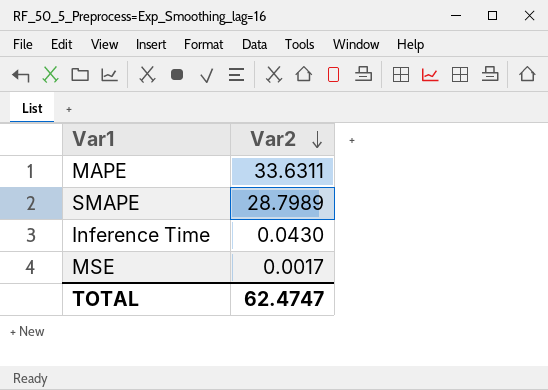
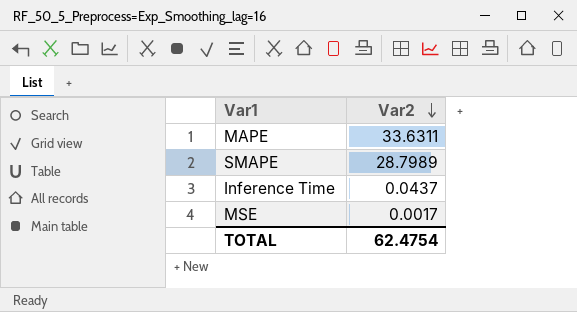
Inference Time | Var2: 0.0430 -> 0.0437
TOTAL | Var2: 62.4747 -> 62.4754

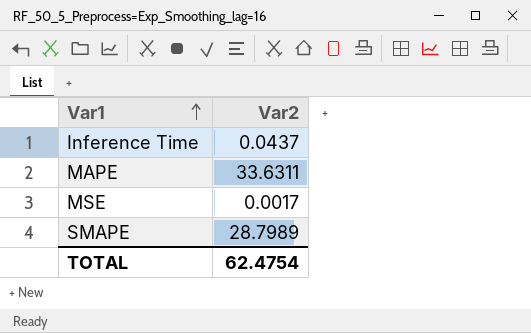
row order: Var2 descending -> Var1 ascending

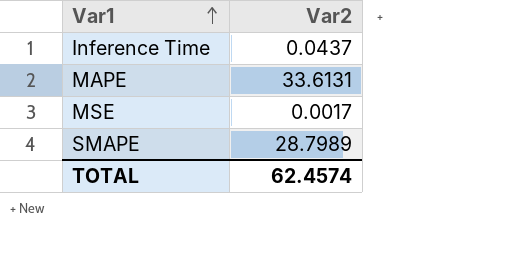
MAPE | Var2: 33.6311 -> 33.6131
TOTAL | Var2: 62.4754 -> 62.4574

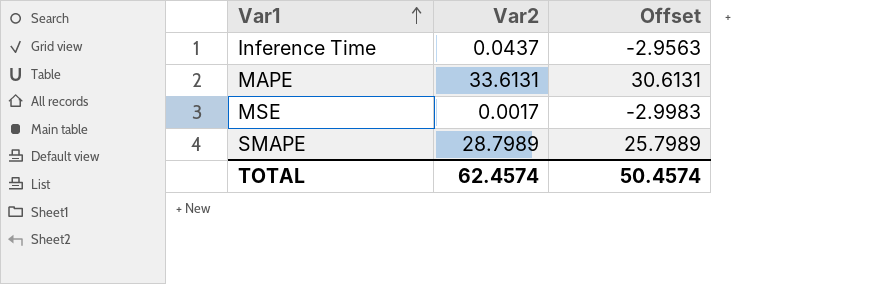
column Offset | formula: none -> [Var2] - 3

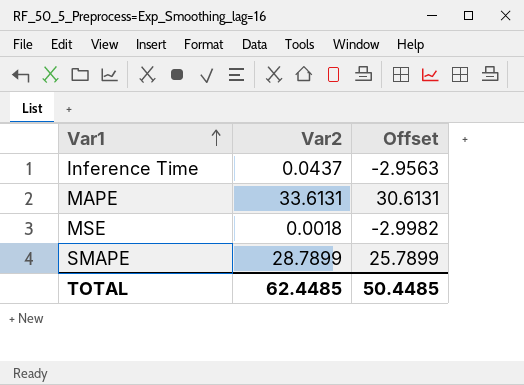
MSE | Var2: 0.0017 -> 0.0018
MSE | Offset: -2.9983 -> -2.9982
SMAPE | Var2: 28.7989 -> 28.7899
SMAPE | Offset: 25.7989 -> 25.7899
TOTAL | Var2: 62.4574 -> 62.4485
TOTAL | Offset: 50.4574 -> 50.4485

